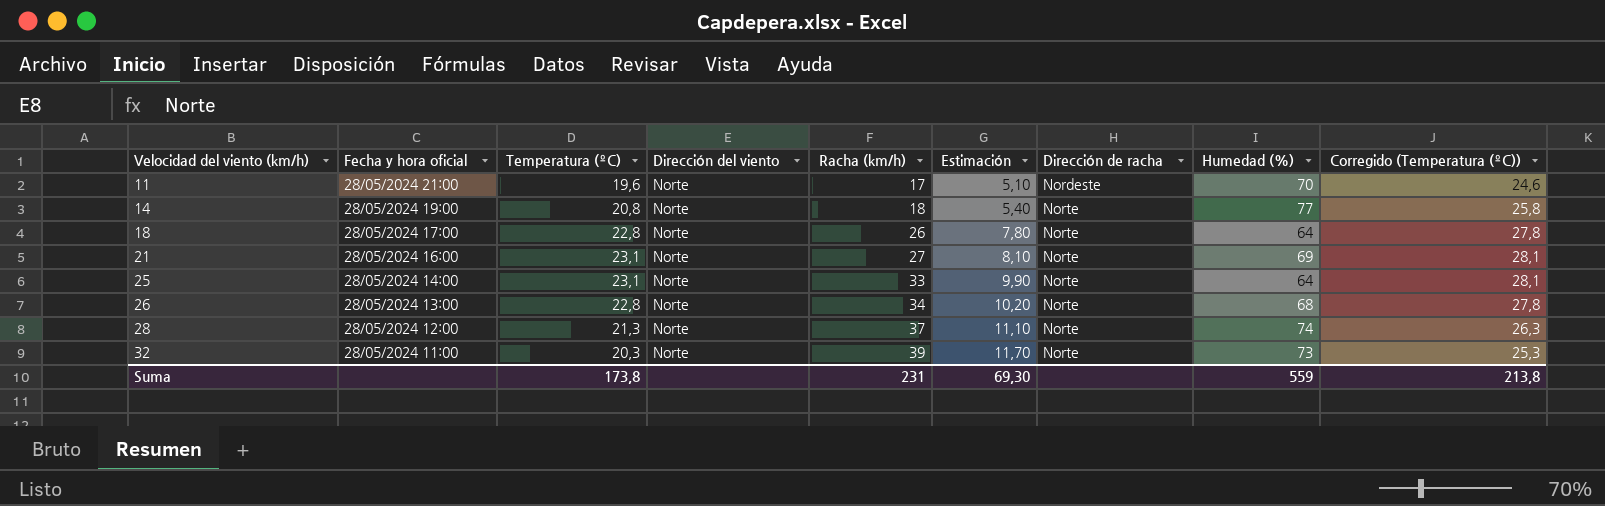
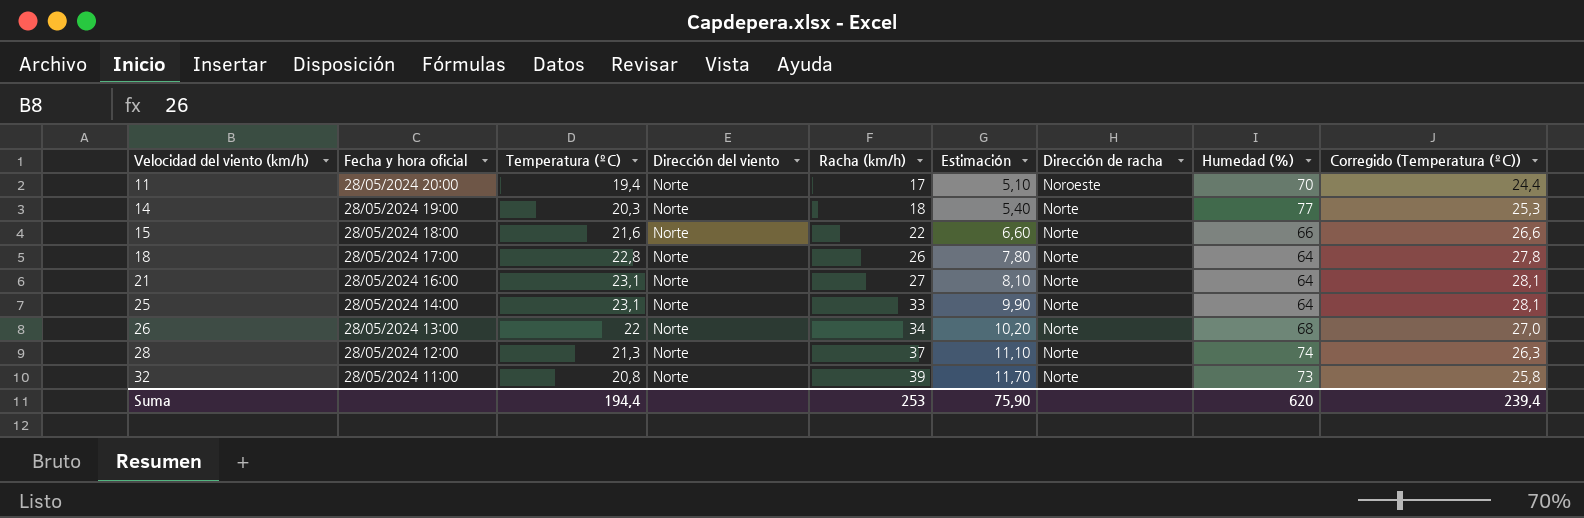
11 | Fecha y hora oficial: 28/05/2024 21:00 -> 28/05/2024 20:00
11 | Temperatura (ºC): 19,6 -> 19,4
11 | Dirección de racha: Nordeste -> Noroeste
11 | Corregido (Temperatura (ºC)): 24,6 -> 24,4
14 | Temperatura (ºC): 20,8 -> 20,3
14 | Corregido (Temperatura (ºC)): 25,8 -> 25,3
row 15: none -> 28/05/2024 18:00 | 21,6 | Norte | 22 | 6,60 | Norte | 66 | 26,6
21 | Humedad (%): 69 -> 64
26 | Temperatura (ºC): 22,8 -> 22
26 | Corregido (Temperatura (ºC)): 27,8 -> 27,0
32 | Temperatura (ºC): 20,3 -> 20,8
32 | Corregido (Temperatura (ºC)): 25,3 -> 25,8
Suma | Temperatura (ºC): 173,8 -> 194,4
Suma | Racha (km/h): 231 -> 253
Suma | Estimación: 69,30 -> 75,90
Suma | Humedad (%): 559 -> 620
Suma | Corregido (Temperatura (ºC)): 213,8 -> 239,4

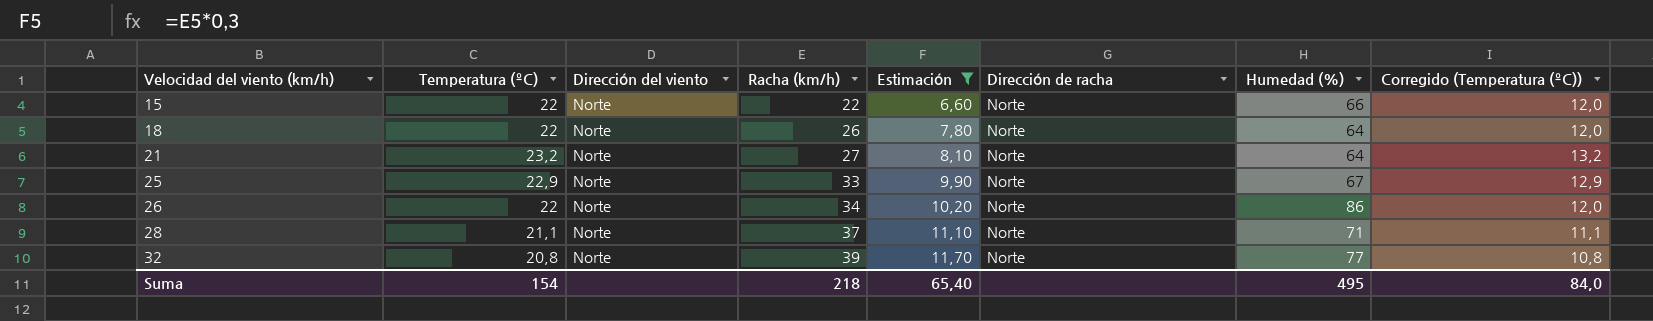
filter: none -> Estimación >= 6,60
column Fecha y hora oficial | position: 2 -> none
column Corregido (Temperatura (ºC)) | formula: [Temperatura (ºC)] + 5 -> [Temperatura (ºC)] - 10
15 | Temperatura (ºC): 21,6 -> 22
18 | Temperatura (ºC): 22,8 -> 22
21 | Temperatura (ºC): 23,1 -> 23,2
25 | Temperatura (ºC): 23,1 -> 22,9
25 | Humedad (%): 64 -> 67
26 | Humedad (%): 68 -> 86
28 | Temperatura (ºC): 21,3 -> 21,1
28 | Humedad (%): 74 -> 71
32 | Humedad (%): 73 -> 77
Suma | Temperatura (ºC): 194,4 -> 154
Suma | Racha (km/h): 253 -> 218
Suma | Estimación: 75,90 -> 65,40
Suma | Humedad (%): 620 -> 495
Suma | Corregido (Temperatura (ºC)): 239,4 -> 84,0

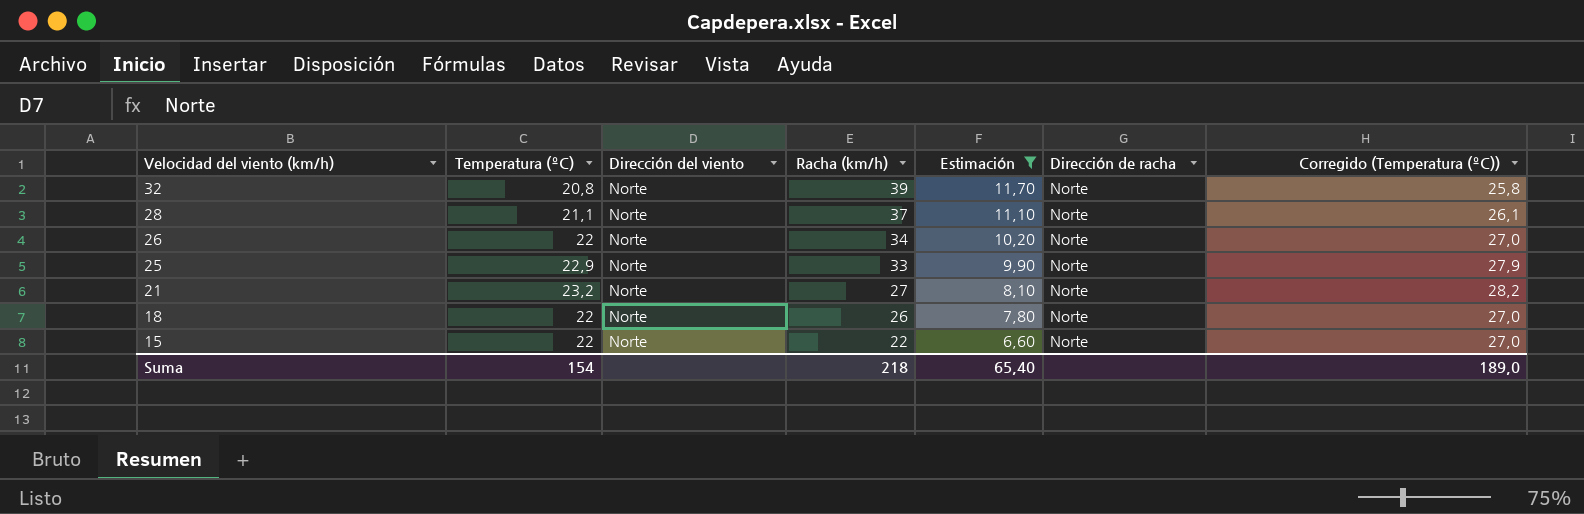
row order: Velocidad del viento (km/h) ascending -> Velocidad del viento (km/h) descending
column Humedad (%) | position: 7 -> none
column Corregido (Temperatura (ºC)) | formula: [Temperatura (ºC)] - 10 -> [Temperatura (ºC)] + 5
Suma | Corregido (Temperatura (ºC)): 84,0 -> 189,0

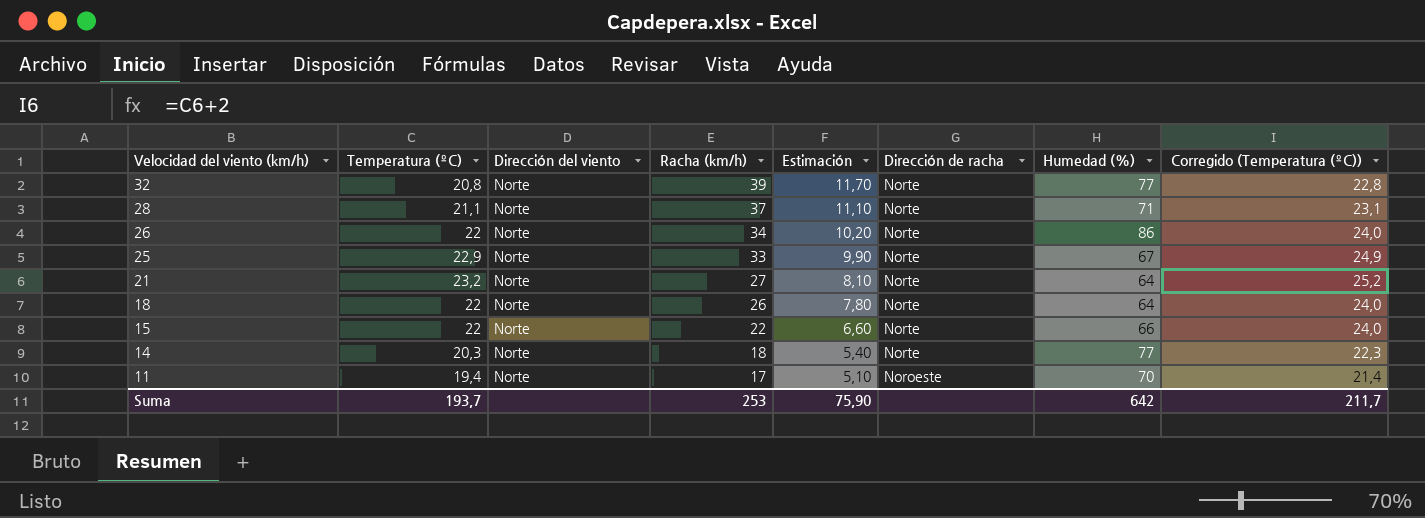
filter: Estimación >= 6,60 -> none
column Humedad (%) | position: none -> 7
column Corregido (Temperatura (ºC)) | formula: [Temperatura (ºC)] + 5 -> [Temperatura (ºC)] + 2
Suma | Temperatura (ºC): 154 -> 193,7
Suma | Racha (km/h): 218 -> 253
Suma | Estimación: 65,40 -> 75,90
Suma | Corregido (Temperatura (ºC)): 189,0 -> 211,7

